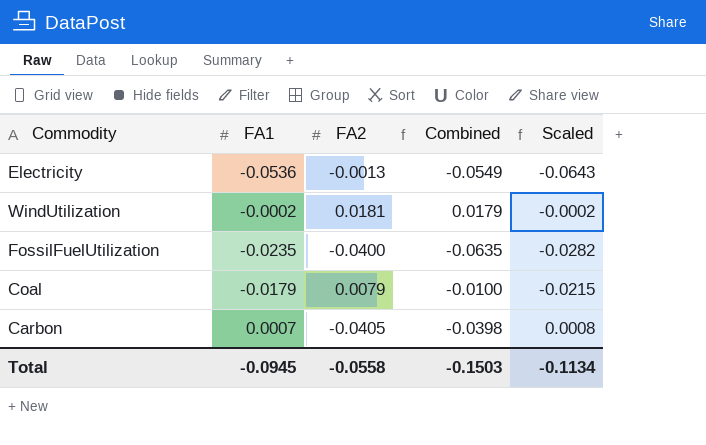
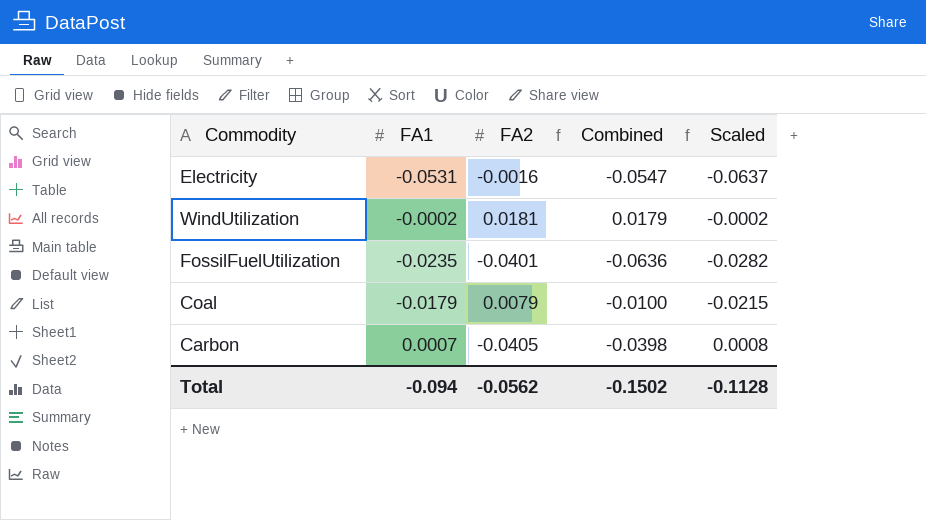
Electricity | FA1: -0.0536 -> -0.0531
Electricity | FA2: -0.0013 -> -0.0016
Electricity | Combined: -0.0549 -> -0.0547
Electricity | Scaled: -0.0643 -> -0.0637
FossilFuelUtilization | FA2: -0.0400 -> -0.0401
FossilFuelUtilization | Combined: -0.0635 -> -0.0636
Total | FA1: -0.0945 -> -0.094
Total | FA2: -0.0558 -> -0.0562
Total | Combined: -0.1503 -> -0.1502
Total | Scaled: -0.1134 -> -0.1128

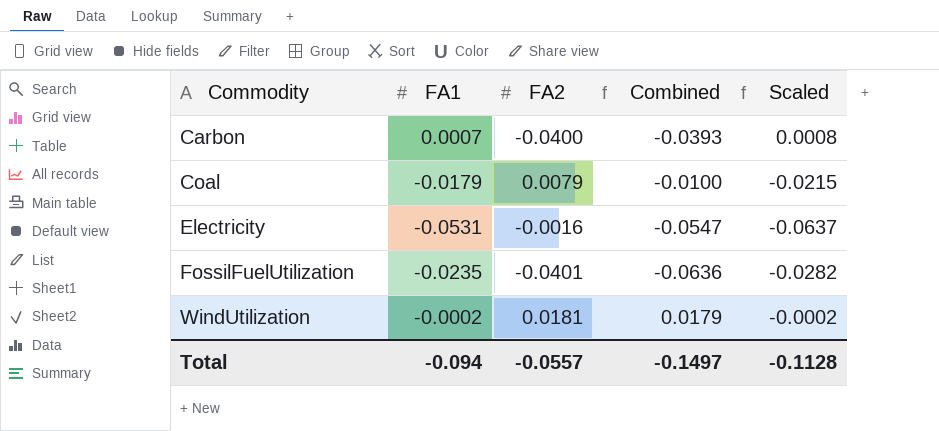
row order: none -> Commodity ascending
Carbon | FA2: -0.0405 -> -0.0400
Carbon | Combined: -0.0398 -> -0.0393
Total | FA2: -0.0562 -> -0.0557
Total | Combined: -0.1502 -> -0.1497

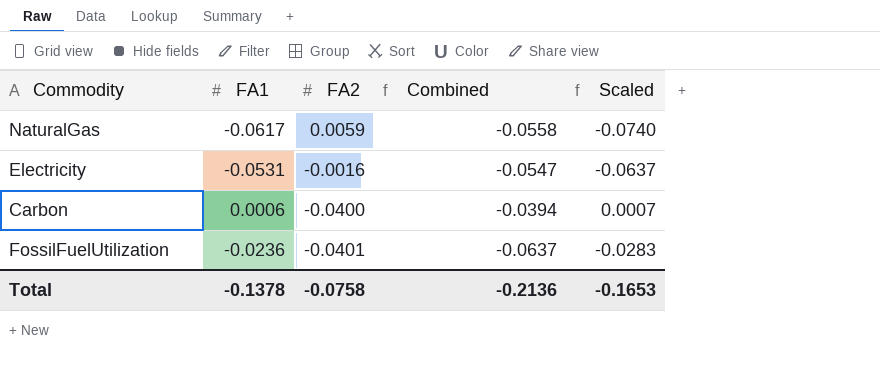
row order: Commodity ascending -> FA2 descending
row Coal: -0.0179 | 0.0079 | -0.0100 | -0.0215 -> none
row WindUtilization: -0.0002 | 0.0181 | 0.0179 | -0.0002 -> none
row NaturalGas: none -> -0.0617 | 0.0059 | -0.0558 | -0.0740
Carbon | FA1: 0.0007 -> 0.0006
Carbon | Combined: -0.0393 -> -0.0394
Carbon | Scaled: 0.0008 -> 0.0007
FossilFuelUtilization | FA1: -0.0235 -> -0.0236
FossilFuelUtilization | Combined: -0.0636 -> -0.0637
FossilFuelUtilization | Scaled: -0.0282 -> -0.0283
Total | FA1: -0.094 -> -0.1378
Total | FA2: -0.0557 -> -0.0758
Total | Combined: -0.1497 -> -0.2136
Total | Scaled: -0.1128 -> -0.1653

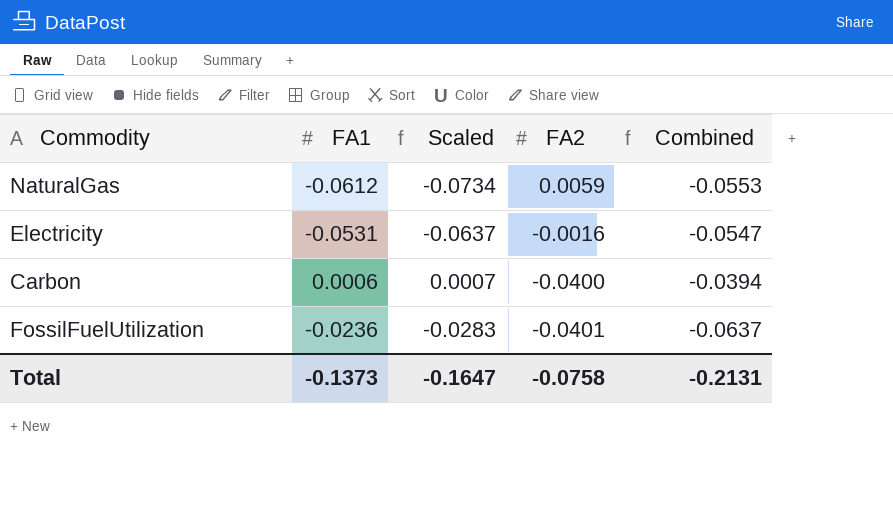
column Scaled | position: 5 -> 3
NaturalGas | FA1: -0.0617 -> -0.0612
NaturalGas | Scaled: -0.0740 -> -0.0734
NaturalGas | Combined: -0.0558 -> -0.0553
Total | FA1: -0.1378 -> -0.1373
Total | Scaled: -0.1653 -> -0.1647
Total | Combined: -0.2136 -> -0.2131

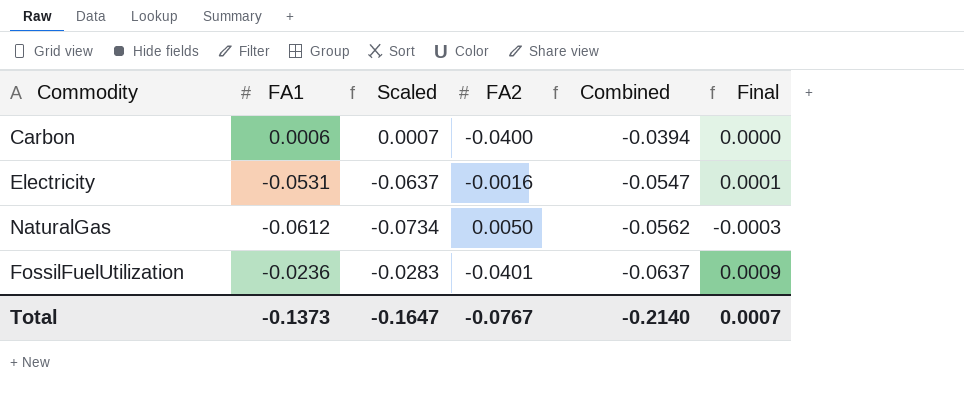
row order: FA2 descending -> Combined descending
column Final | formula: none -> [FA1] * [FA2]
NaturalGas | FA2: 0.0059 -> 0.0050
NaturalGas | Combined: -0.0553 -> -0.0562
Total | FA2: -0.0758 -> -0.0767
Total | Combined: -0.2131 -> -0.2140

